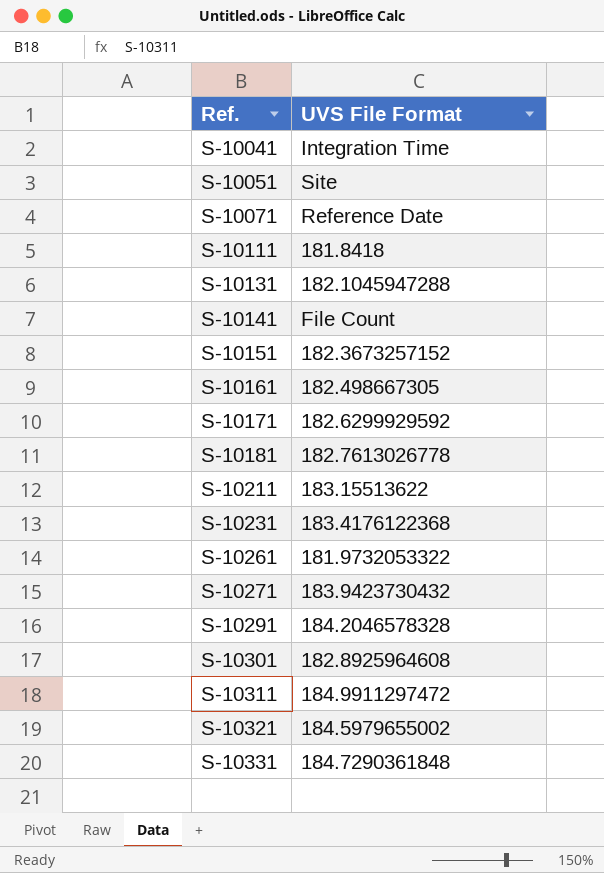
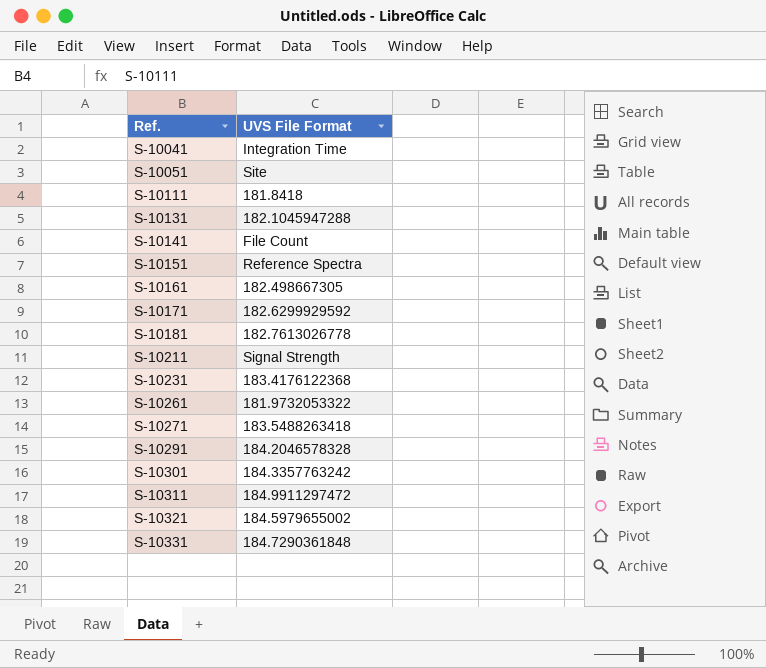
row S-10071: Reference Date -> none
S-10151 | UVS File Format: 182.3673257152 -> Reference Spectra
S-10211 | UVS File Format: 183.15513622 -> Signal Strength
S-10271 | UVS File Format: 183.9423730432 -> 183.5488263418
S-10301 | UVS File Format: 182.8925964608 -> 184.3357763242

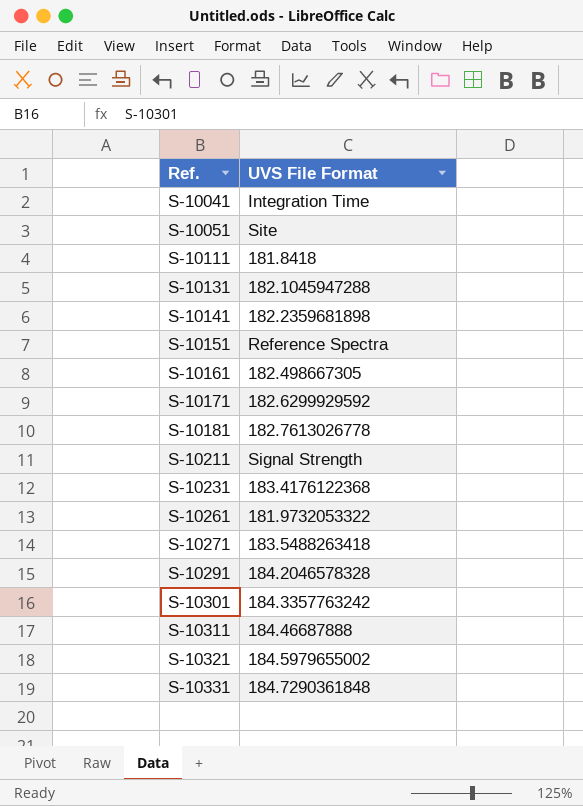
S-10141 | UVS File Format: File Count -> 182.2359681898
S-10311 | UVS File Format: 184.9911297472 -> 184.46687888

